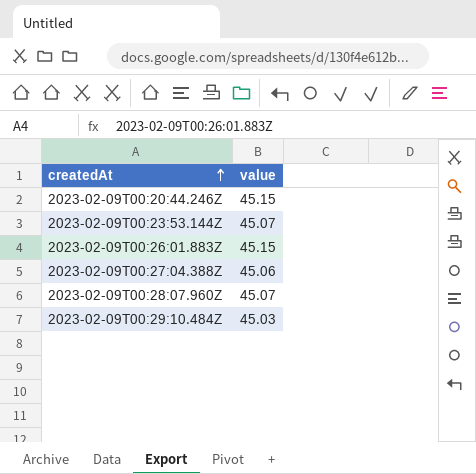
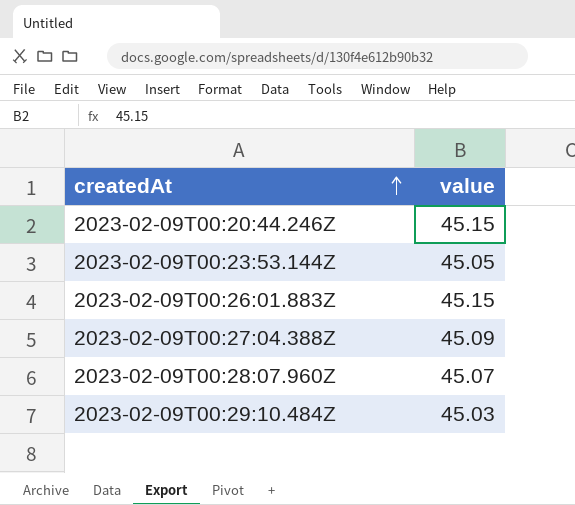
2023-02-09T00:23:53.144Z | value: 45.07 -> 45.05
2023-02-09T00:27:04.388Z | value: 45.06 -> 45.09

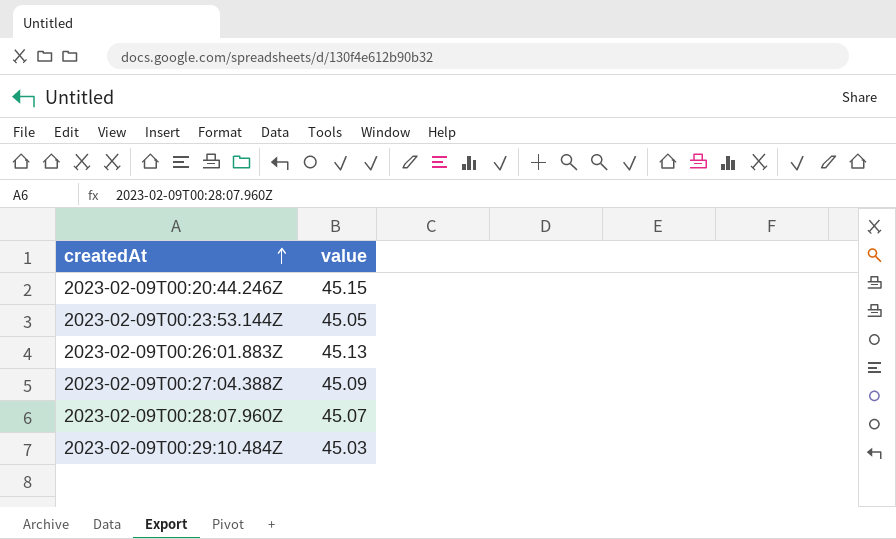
2023-02-09T00:26:01.883Z | value: 45.15 -> 45.13

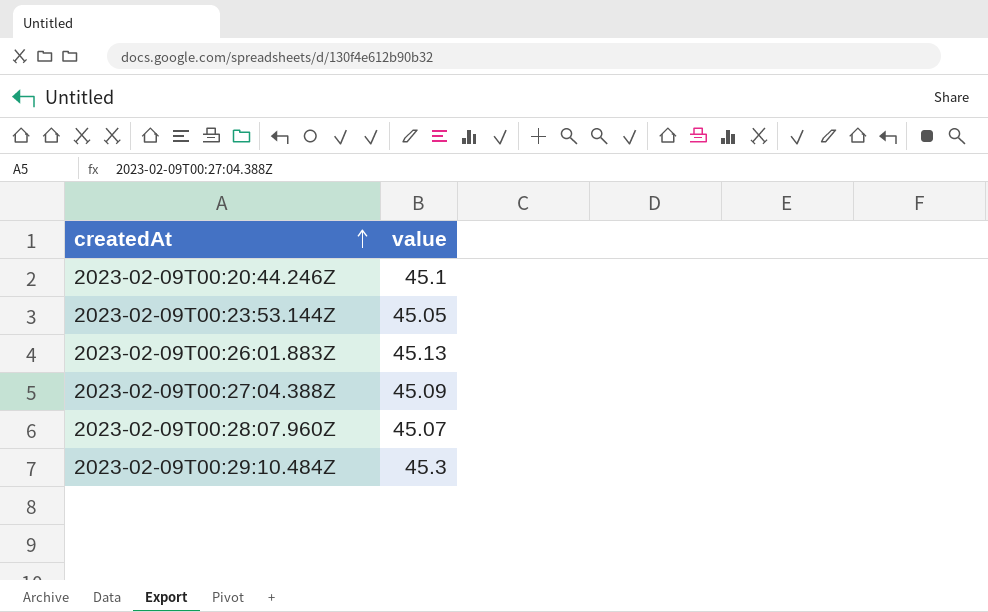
2023-02-09T00:20:44.246Z | value: 45.15 -> 45.1
2023-02-09T00:29:10.484Z | value: 45.03 -> 45.3

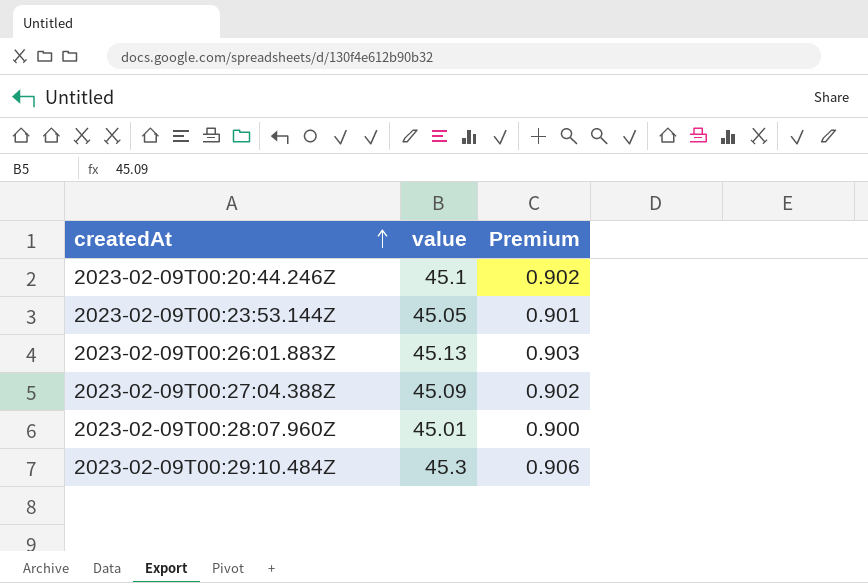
column Premium | formula: none -> [value] * 0.02
2023-02-09T00:28:07.960Z | value: 45.07 -> 45.01

